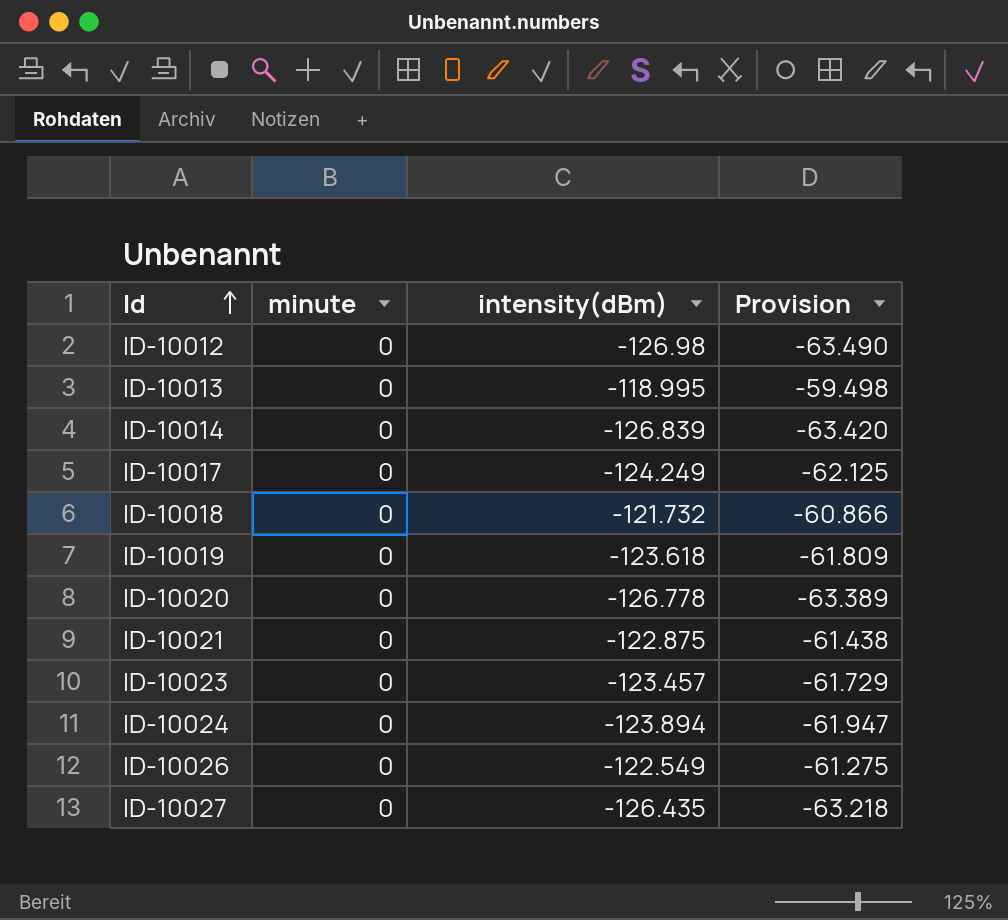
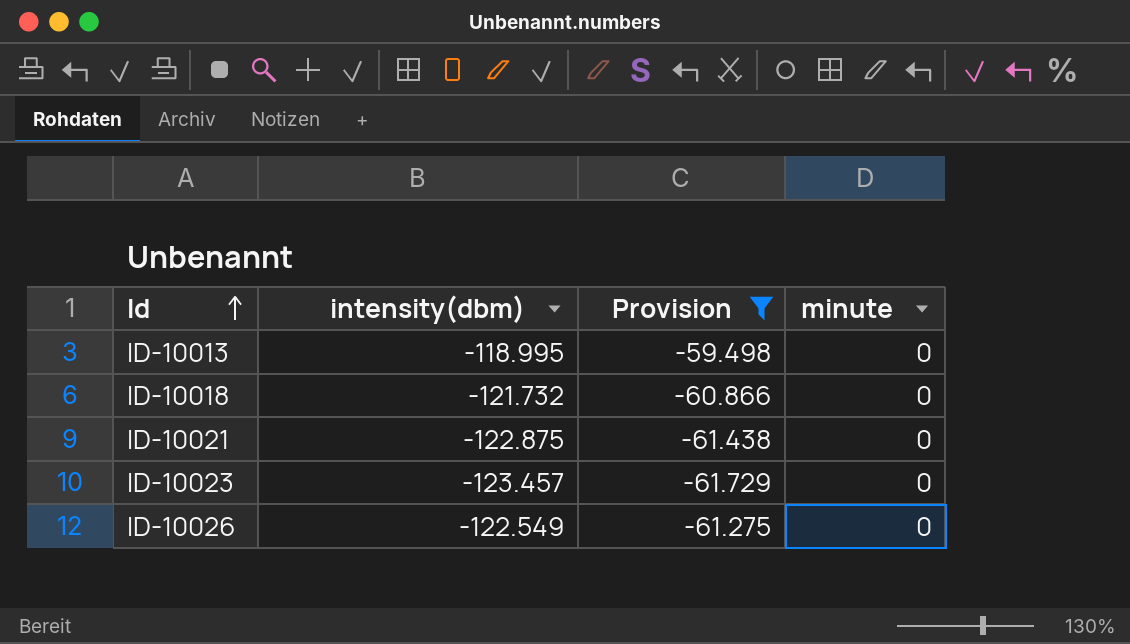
filter: none -> Provision >= -61.729
column name: intensity(dBm) -> intensity(dbm)
column minute | position: 2 -> 4

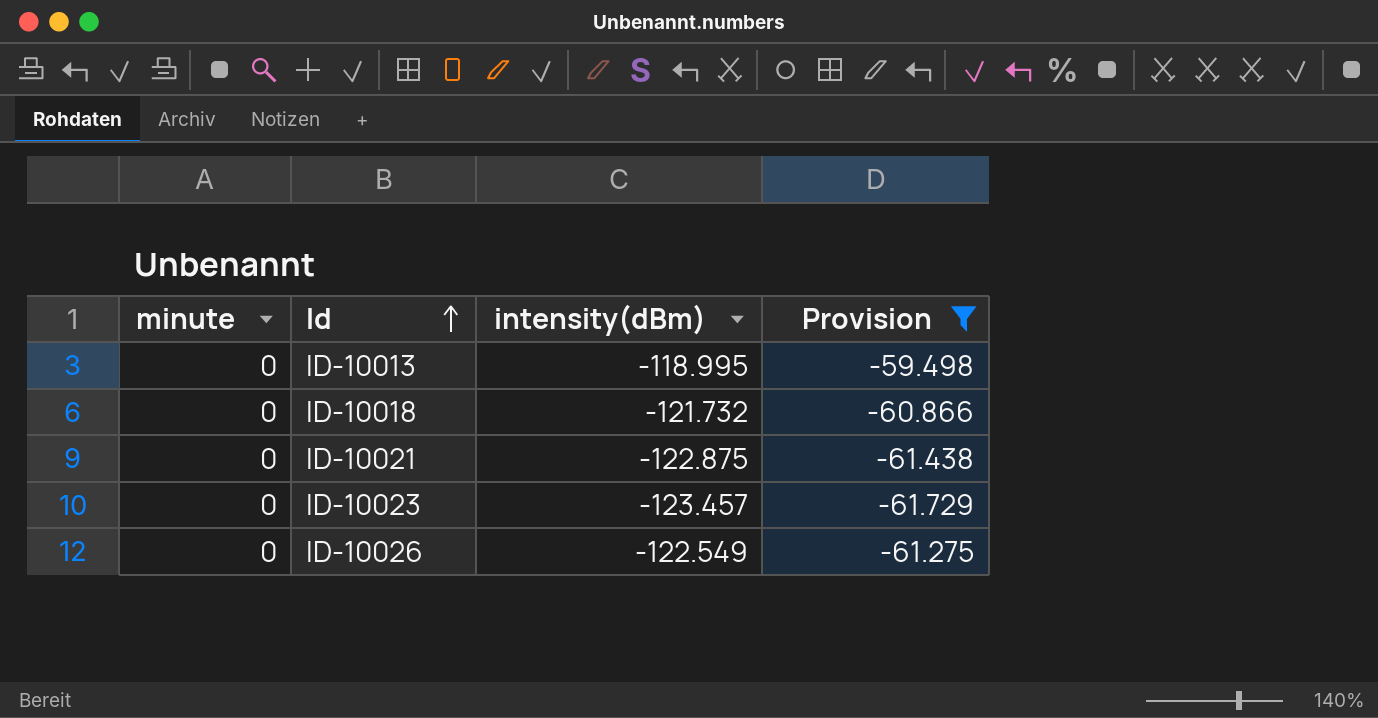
column minute | position: 4 -> 1
column name: intensity(dbm) -> intensity(dBm)

